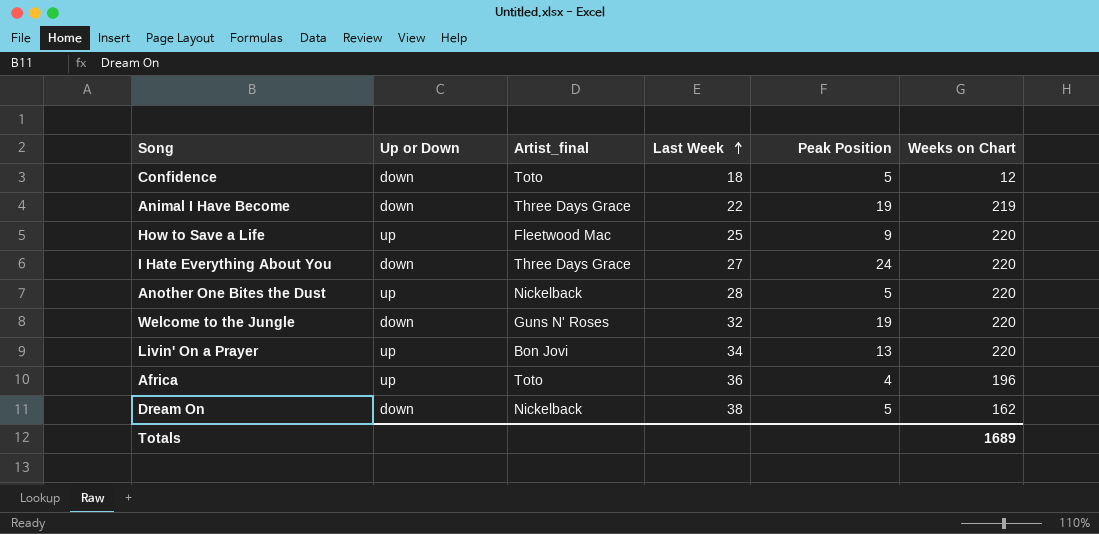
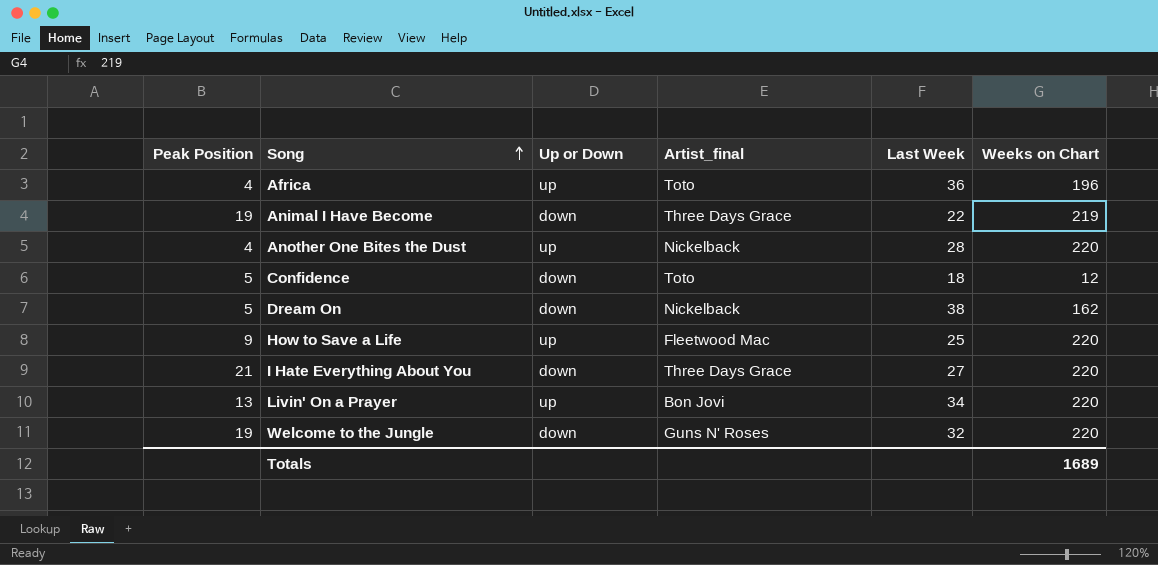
row order: Last Week ascending -> Song ascending
column Peak Position | position: 5 -> 1
Another One Bites the Dust | Peak Position: 5 -> 4
I Hate Everything About You | Peak Position: 24 -> 21

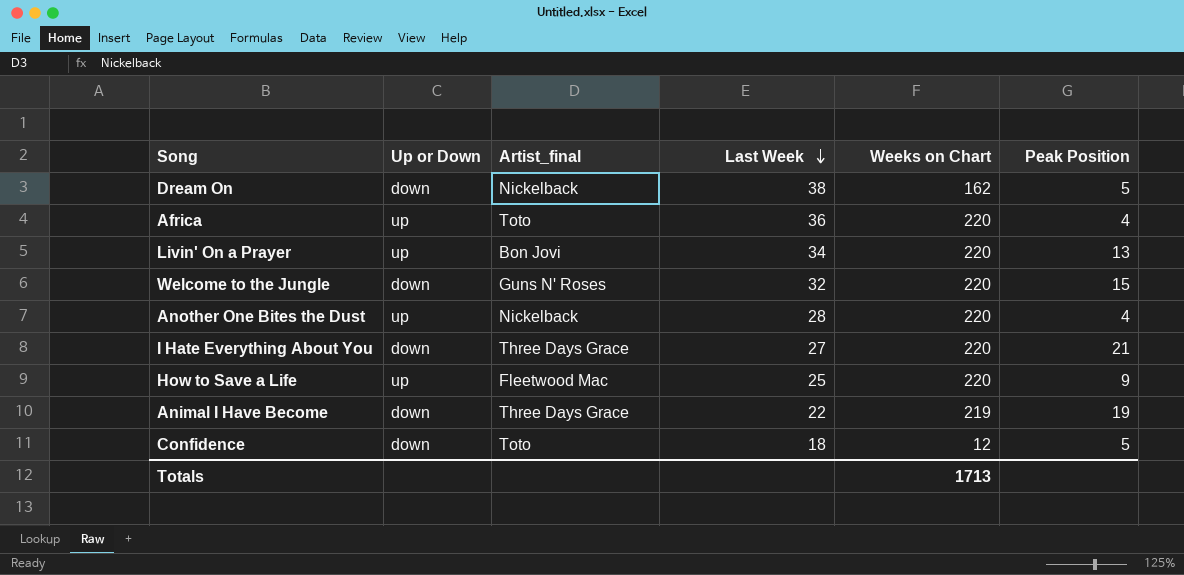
row order: Song ascending -> Last Week descending
column Peak Position | position: 1 -> 6
Africa | Weeks on Chart: 196 -> 220
Welcome to the Jungle | Peak Position: 19 -> 15
Totals | Weeks on Chart: 1689 -> 1713

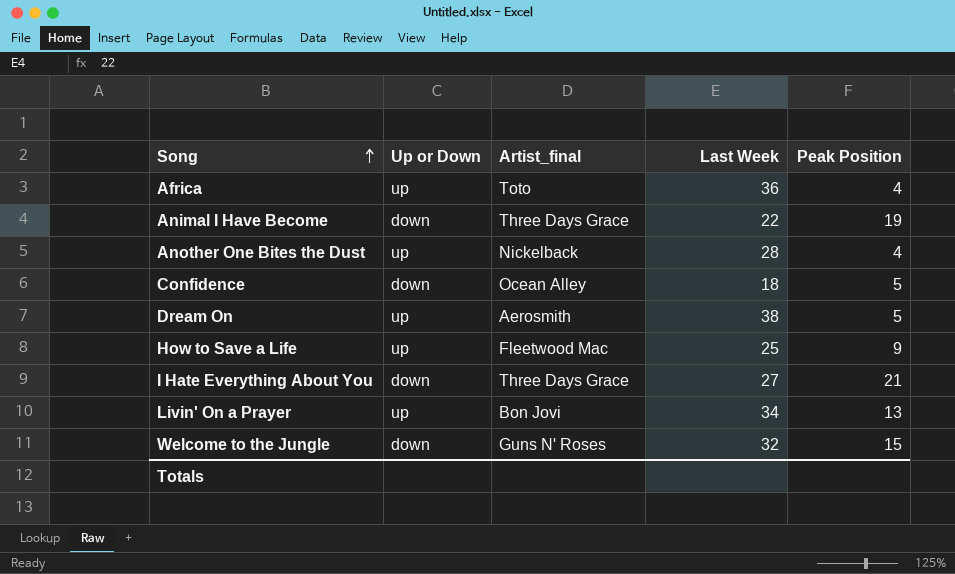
row order: Last Week descending -> Song ascending
column Weeks on Chart | position: 5 -> none
Confidence | Artist_final: Toto -> Ocean Alley
Dream On | Up or Down: down -> up
Dream On | Artist_final: Nickelback -> Aerosmith

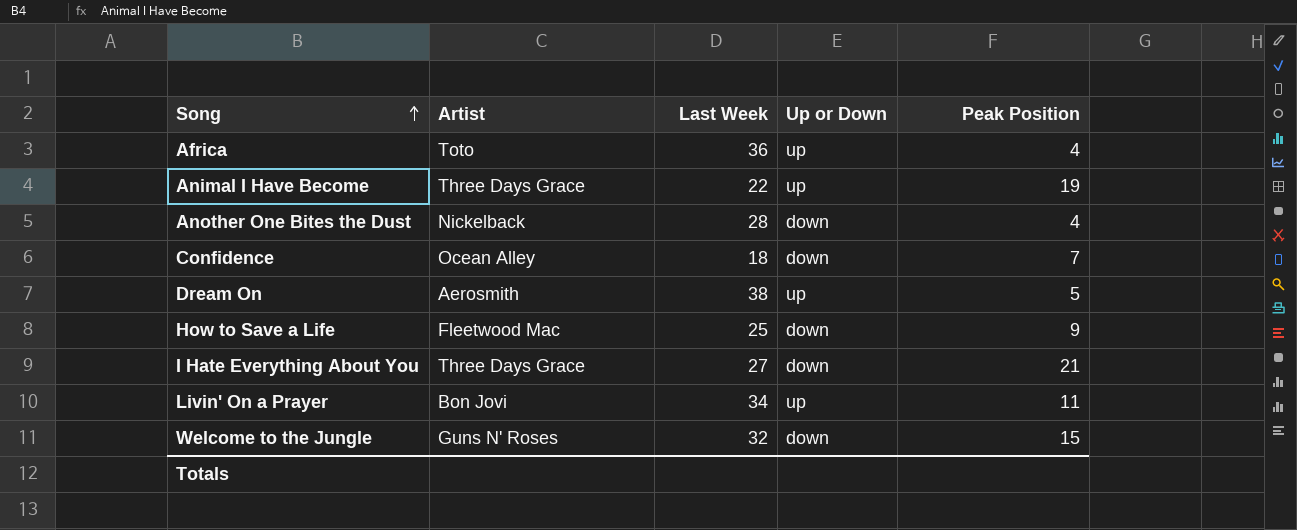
column name: Artist_final -> Artist
column Up or Down | position: 2 -> 4
Animal I Have Become | Up or Down: down -> up
Another One Bites the Dust | Up or Down: up -> down
Confidence | Peak Position: 5 -> 7
How to Save a Life | Up or Down: up -> down
Livin' On a Prayer | Peak Position: 13 -> 11

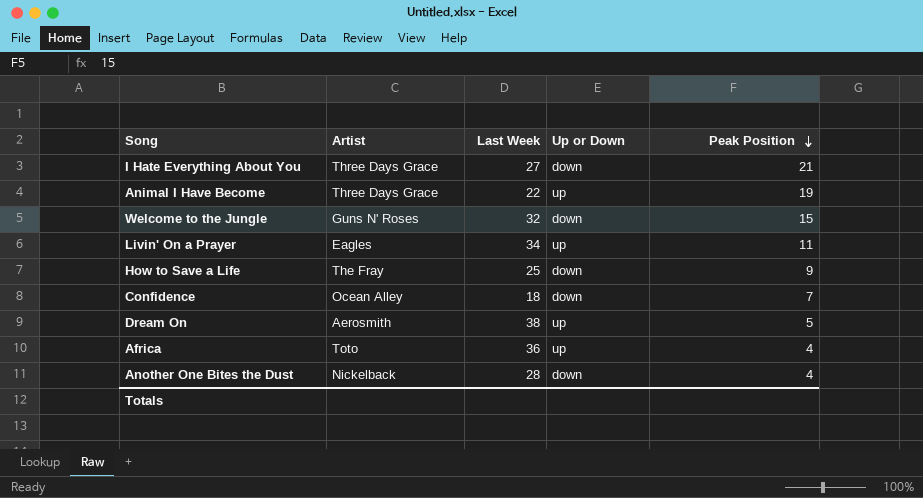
row order: Song ascending -> Peak Position descending
Livin' On a Prayer | Artist: Bon Jovi -> Eagles
How to Save a Life | Artist: Fleetwood Mac -> The Fray

